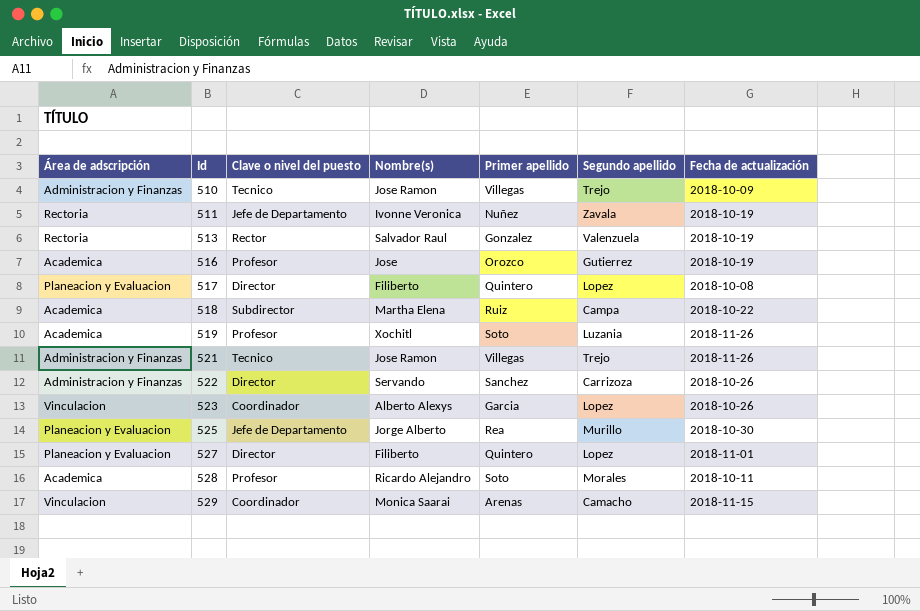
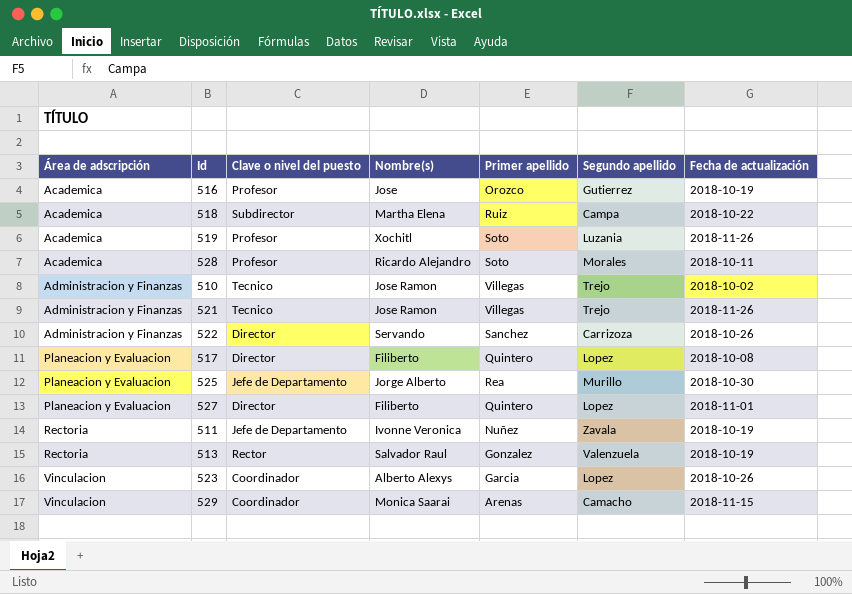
row order: Id ascending -> Área de adscripción ascending
510 | Fecha de actualización: 2018-10-09 -> 2018-10-02

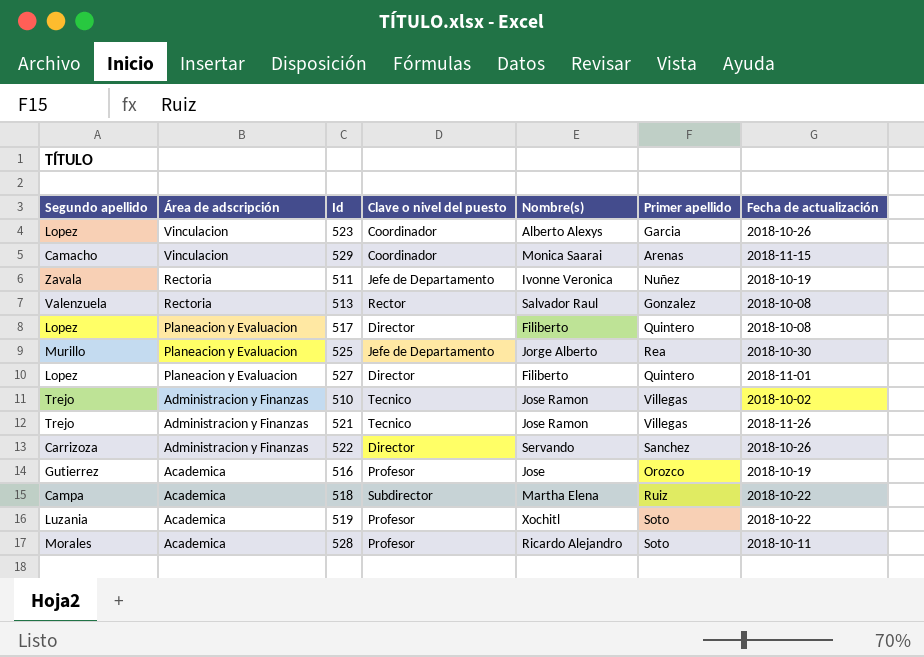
row order: Área de adscripción ascending -> Área de adscripción descending
column Segundo apellido | position: 6 -> 1
513 | Fecha de actualización: 2018-10-19 -> 2018-10-08
519 | Fecha de actualización: 2018-11-26 -> 2018-10-22

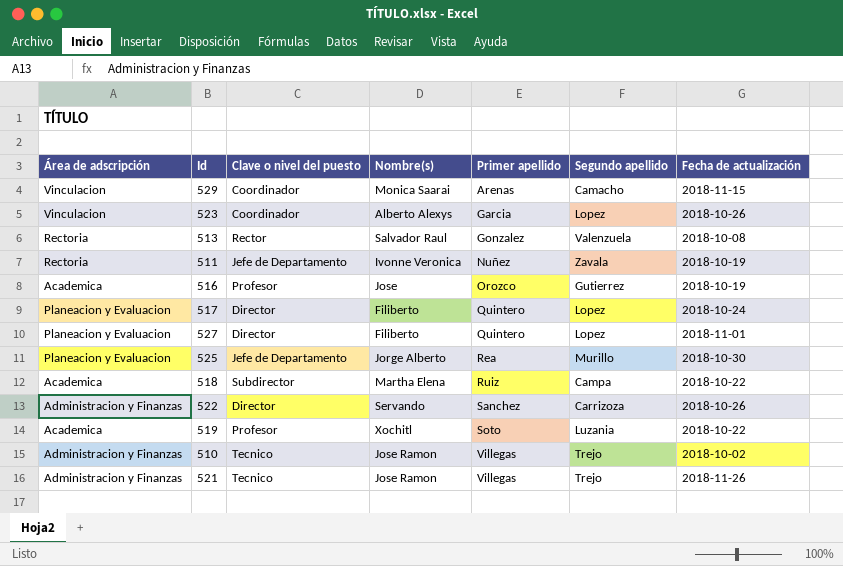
row order: Área de adscripción descending -> Primer apellido ascending
column Segundo apellido | position: 1 -> 6
row 528: Morales | Academica | Profesor | Ricardo Alejandro | Soto | 2018-10-11 -> none
517 | Fecha de actualización: 2018-10-08 -> 2018-10-24

